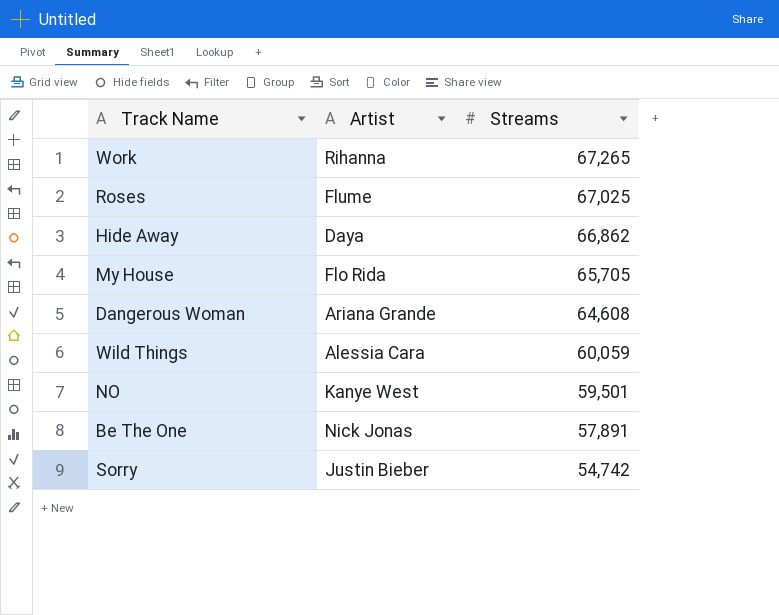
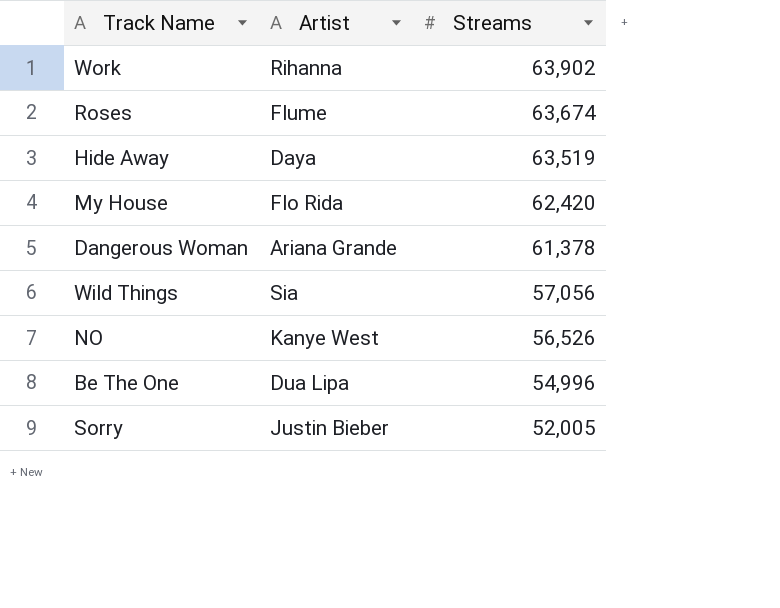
Work | Streams: 67,265 -> 63,902
Roses | Streams: 67,025 -> 63,674
Hide Away | Streams: 66,862 -> 63,519
My House | Streams: 65,705 -> 62,420
Dangerous Woman | Streams: 64,608 -> 61,378
Wild Things | Artist: Alessia Cara -> Sia
Wild Things | Streams: 60,059 -> 57,056
NO | Streams: 59,501 -> 56,526
Be The One | Artist: Nick Jonas -> Dua Lipa
Be The One | Streams: 57,891 -> 54,996
Sorry | Streams: 54,742 -> 52,005

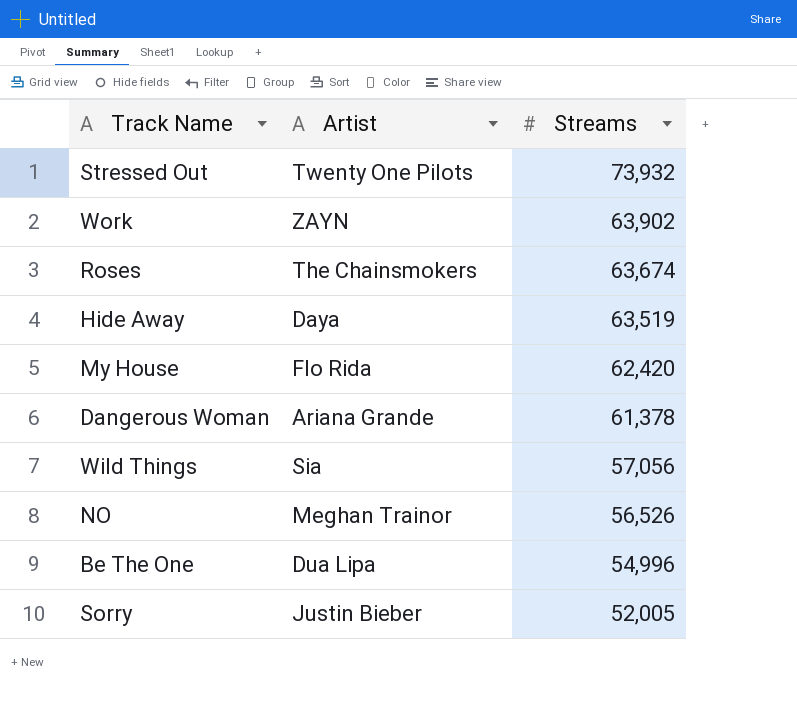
row Stressed Out: none -> Twenty One Pilots | 73,932
Work | Artist: Rihanna -> ZAYN
Roses | Artist: Flume -> The Chainsmokers
NO | Artist: Kanye West -> Meghan Trainor

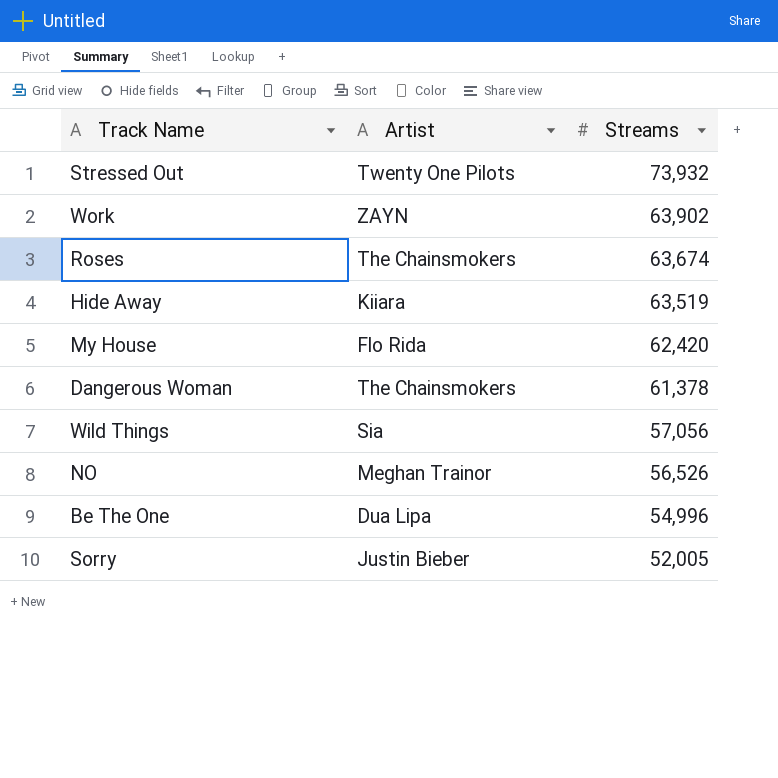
Hide Away | Artist: Daya -> Kiiara
Dangerous Woman | Artist: Ariana Grande -> The Chainsmokers

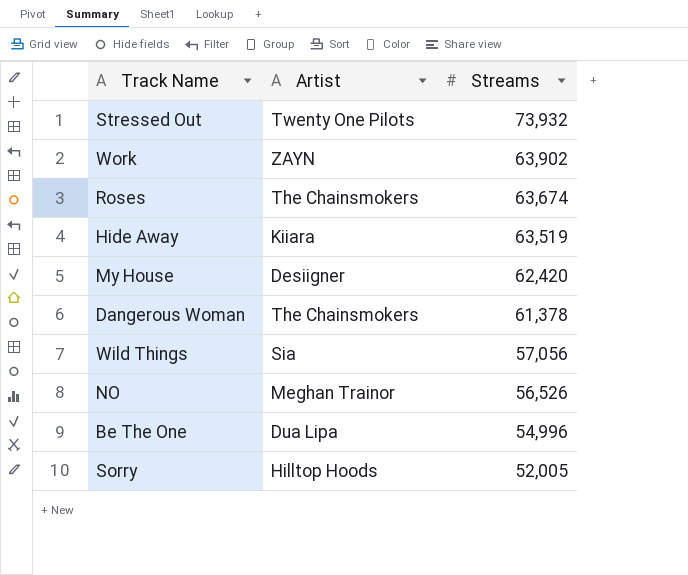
My House | Artist: Flo Rida -> Desiigner
Sorry | Artist: Justin Bieber -> Hilltop Hoods

